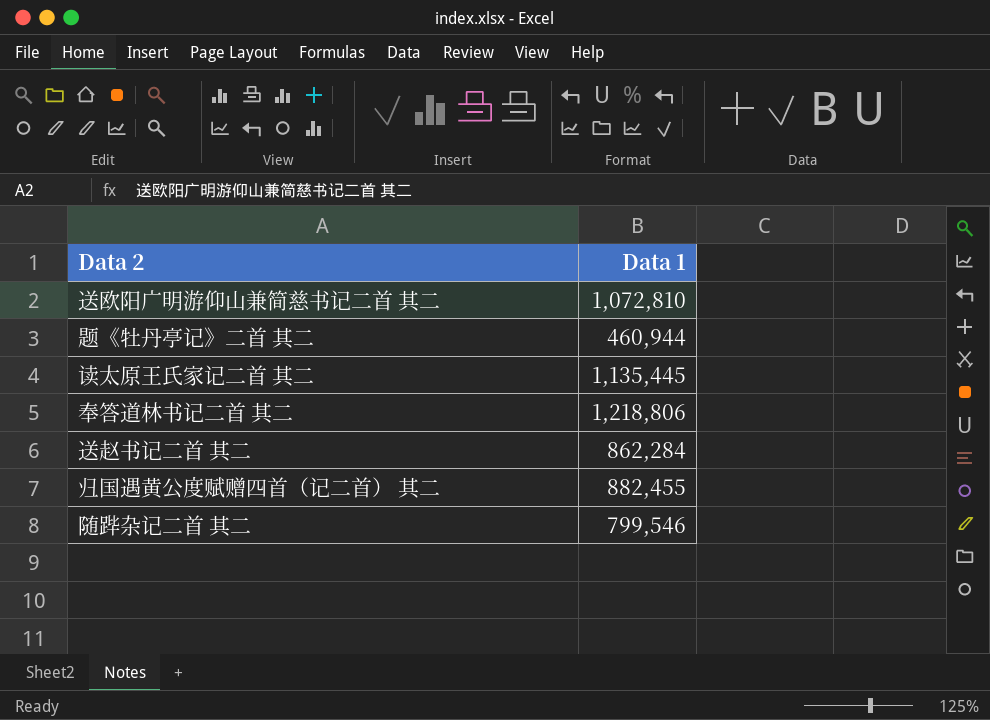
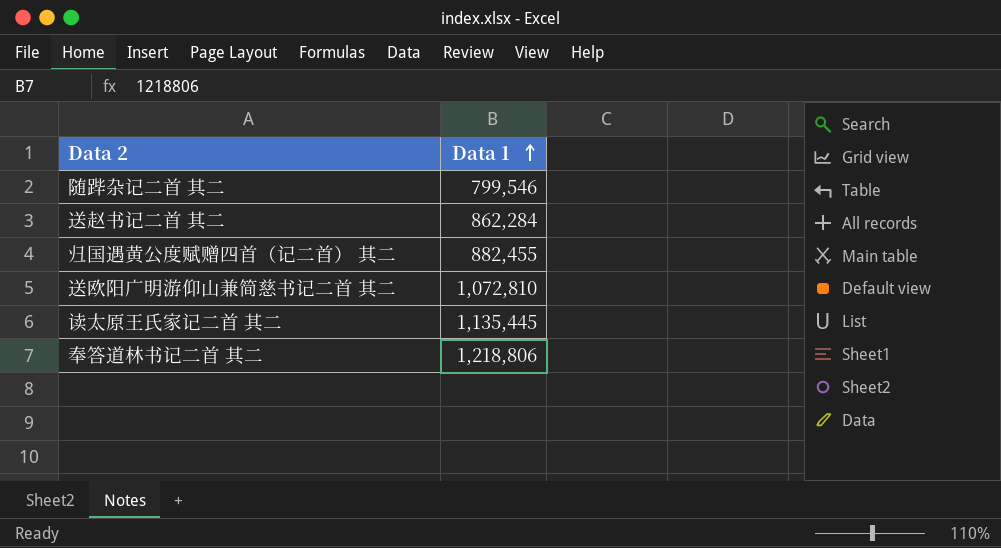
row order: none -> Data 1 ascending
row 题《牡丹亭记》二首 其二: 460,944 -> none

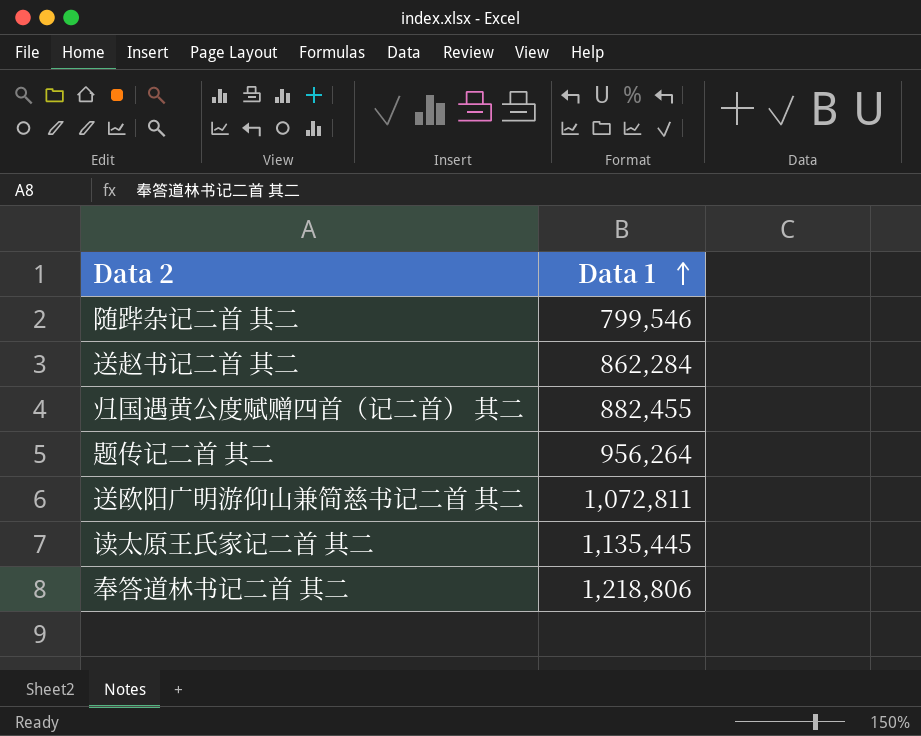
row 题传记二首 其二: none -> 956,264
送欧阳广明游仰山兼简慈书记二首 其二 | Data 1: 1,072,810 -> 1,072,811

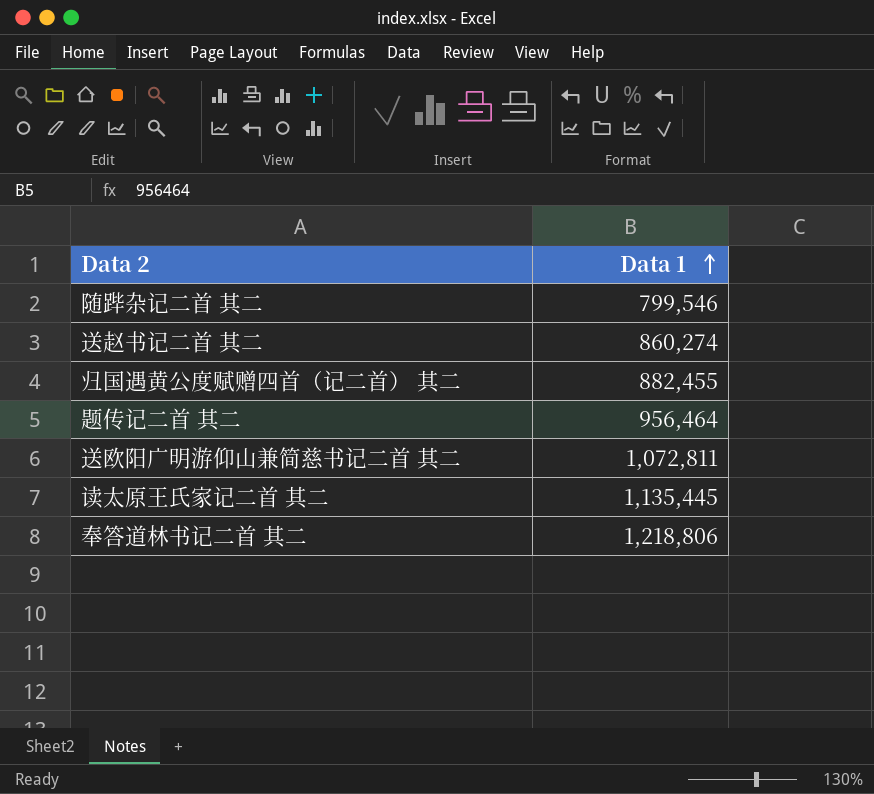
送赵书记二首 其二 | Data 1: 862,284 -> 860,274
题传记二首 其二 | Data 1: 956,264 -> 956,464

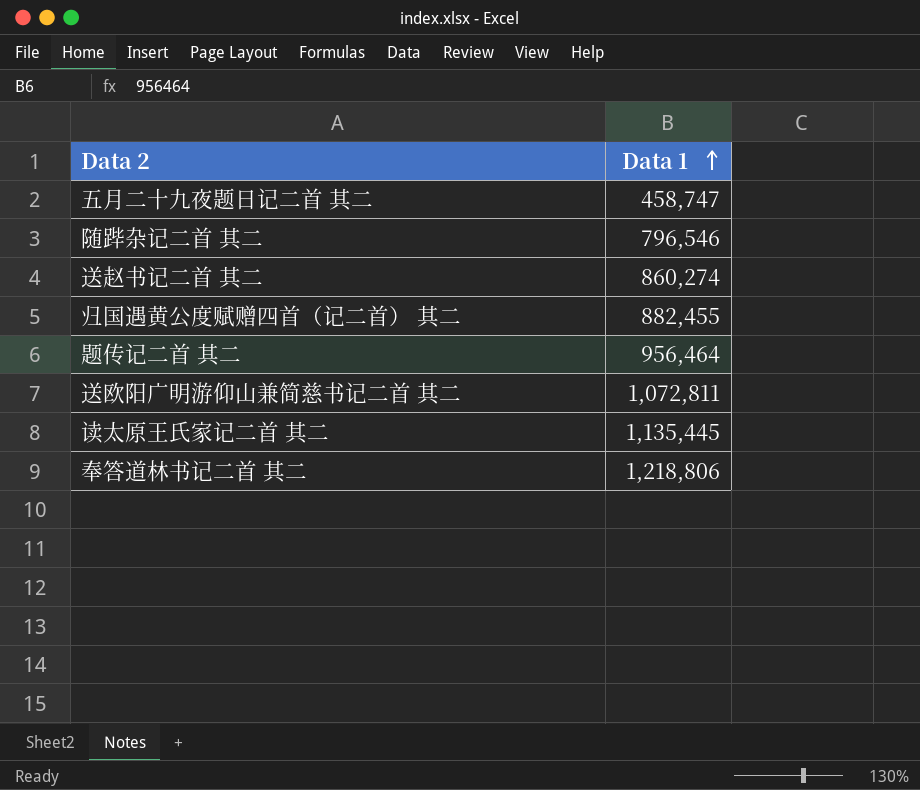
row 五月二十九夜题日记二首 其二: none -> 458,747
随跸杂记二首 其二 | Data 1: 799,546 -> 796,546

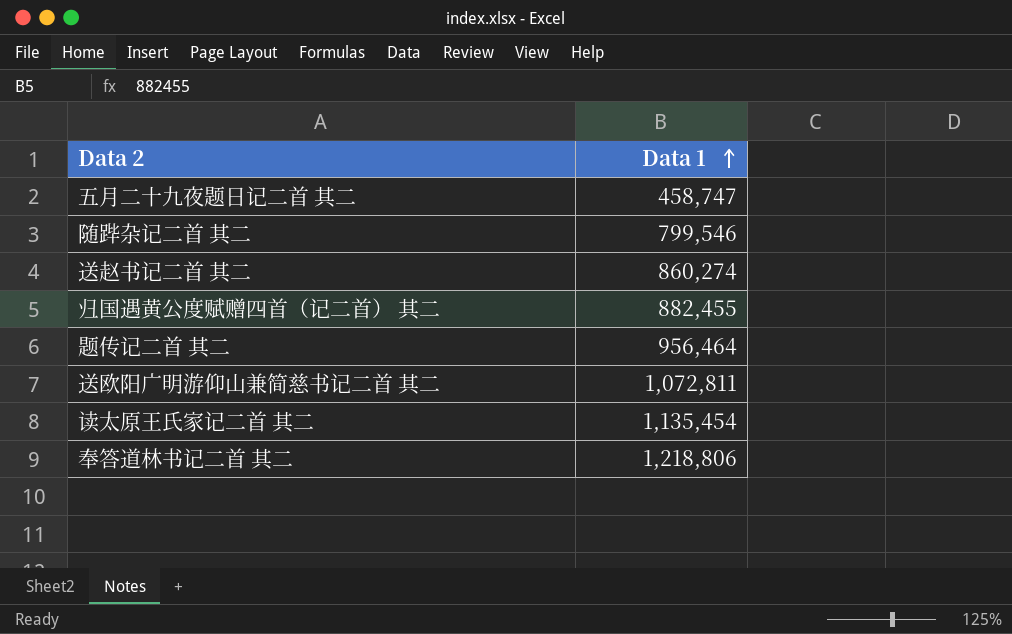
随跸杂记二首 其二 | Data 1: 796,546 -> 799,546
读太原王氏家记二首 其二 | Data 1: 1,135,445 -> 1,135,454

